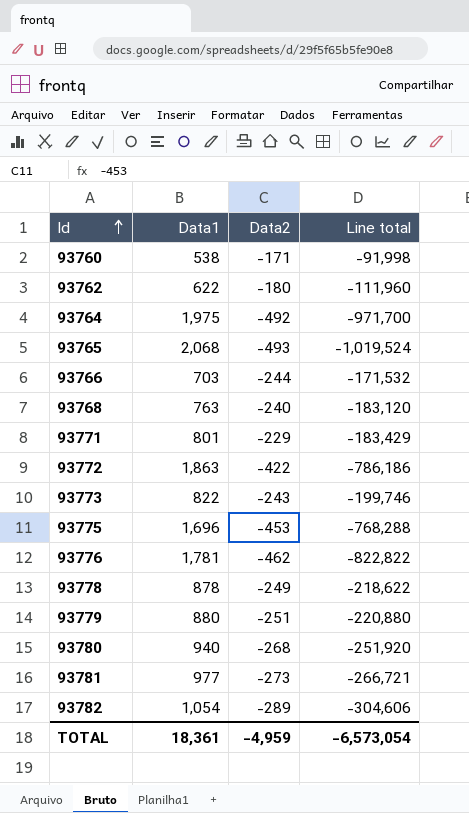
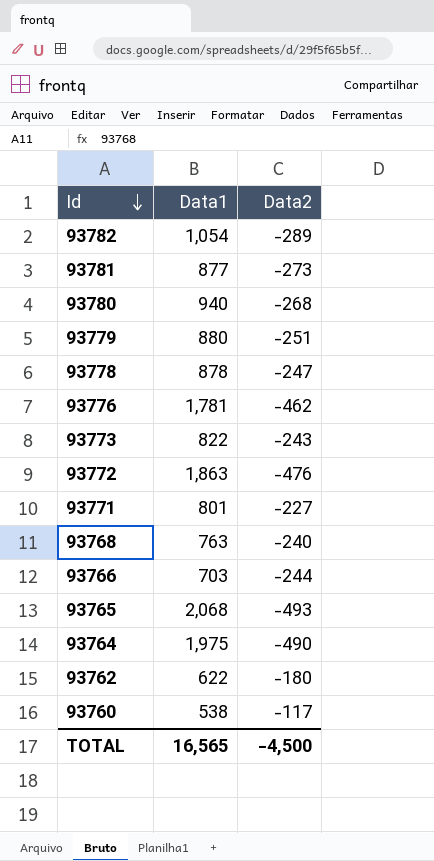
row order: Id ascending -> Id descending
column Line total | formula: [Data1] * [Data2] -> none
row 93775: 1,696 | -453 | -768,288 -> none
93781 | Data1: 977 -> 877
93778 | Data2: -249 -> -247
93772 | Data2: -422 -> -476
93771 | Data2: -229 -> -227
93764 | Data2: -492 -> -490
93760 | Data2: -171 -> -117
TOTAL | Data1: 18,361 -> 16,565
TOTAL | Data2: -4,959 -> -4,500

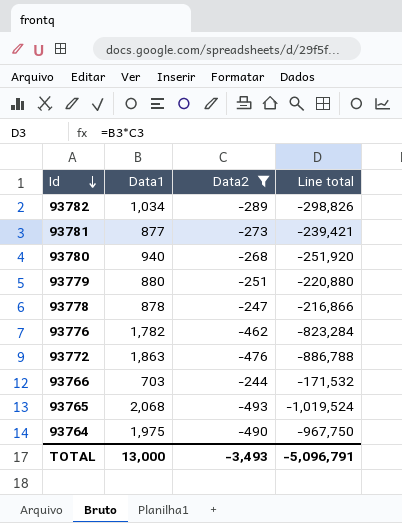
filter: none -> Data2 <= -244
column Line total | formula: none -> [Data1] * [Data2]
93782 | Data1: 1,054 -> 1,034
93776 | Data1: 1,781 -> 1,782
TOTAL | Data1: 16,565 -> 13,000
TOTAL | Data2: -4,500 -> -3,493

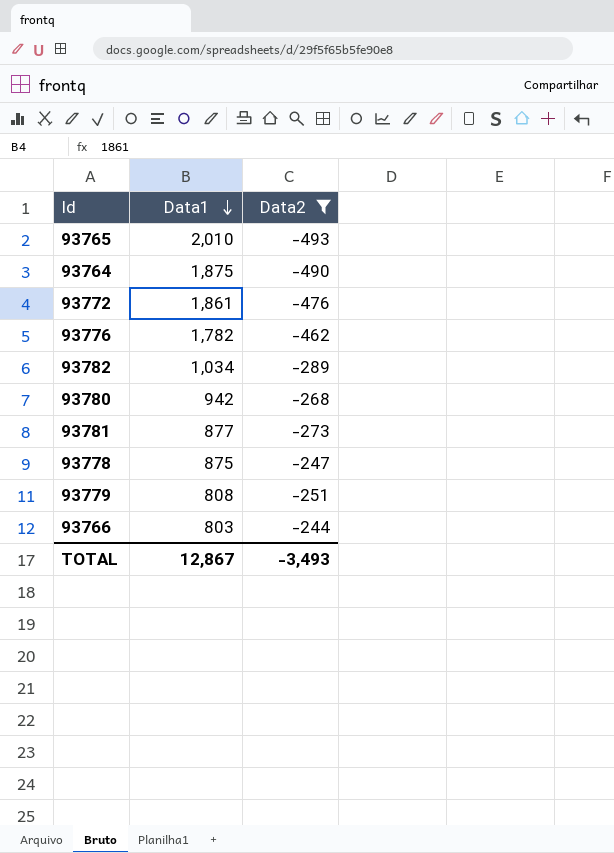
row order: Id descending -> Data1 descending
column Line total | formula: [Data1] * [Data2] -> none
93765 | Data1: 2,068 -> 2,010
93764 | Data1: 1,975 -> 1,875
93772 | Data1: 1,863 -> 1,861
93780 | Data1: 940 -> 942
93778 | Data1: 878 -> 875
93779 | Data1: 880 -> 808
93766 | Data1: 703 -> 803
TOTAL | Data1: 13,000 -> 12,867

